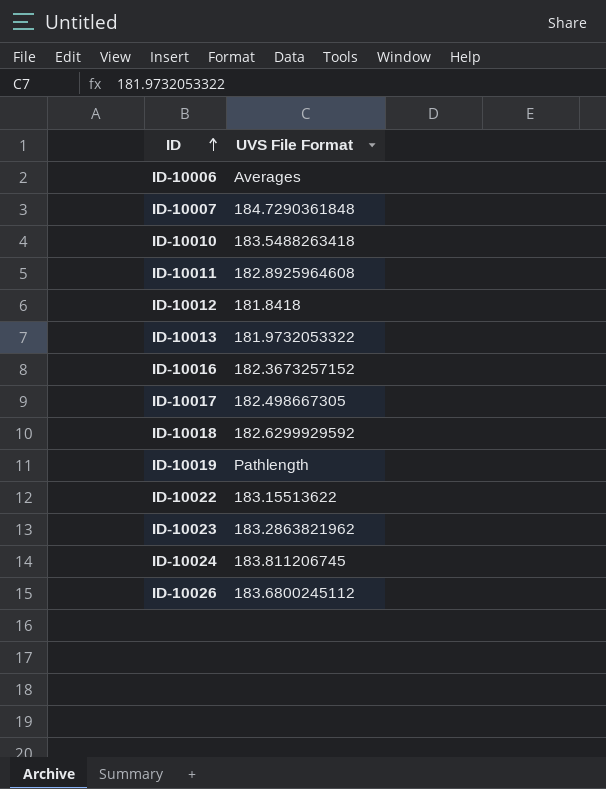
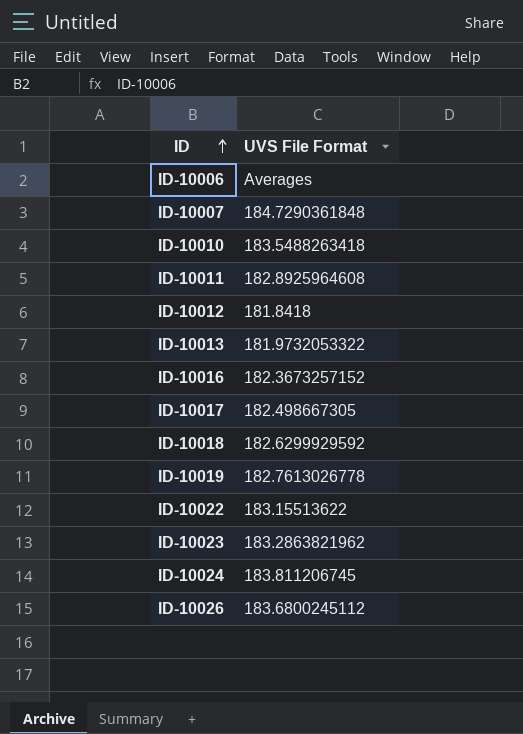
ID-10019 | UVS File Format: Pathlength -> 182.7613026778

